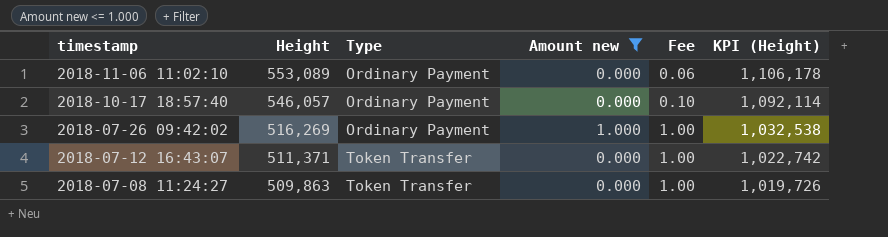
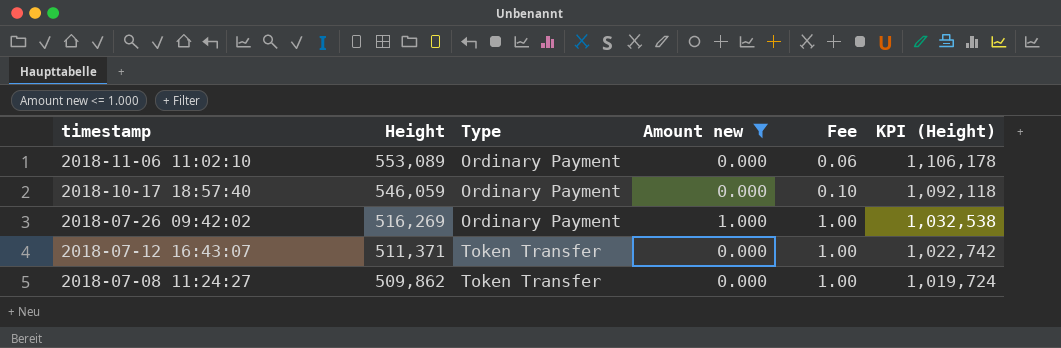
2018-10-17 18:57:40 | Height: 546,057 -> 546,059
2018-10-17 18:57:40 | KPI (Height): 1,092,114 -> 1,092,118
2018-07-08 11:24:27 | Height: 509,863 -> 509,862
2018-07-08 11:24:27 | KPI (Height): 1,019,726 -> 1,019,724

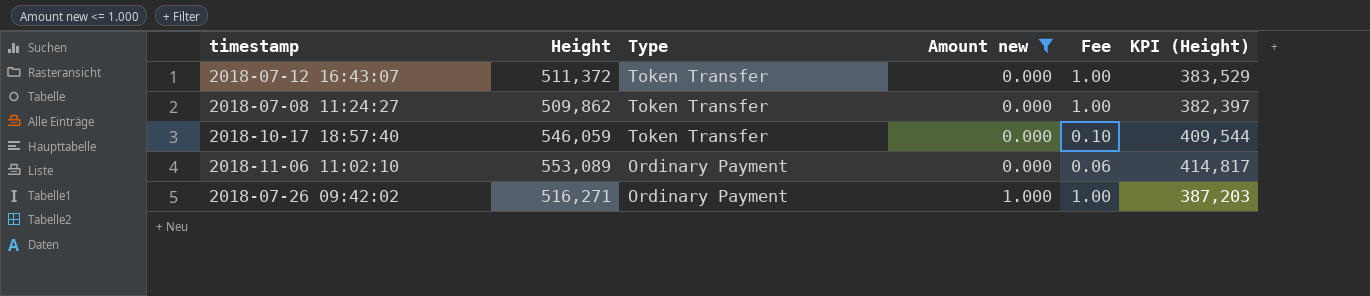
row order: timestamp descending -> Type descending
column KPI (Height) | formula: [Height] * 2 -> [Height] * 0.75
2018-07-12 16:43:07 | Height: 511,371 -> 511,372
2018-10-17 18:57:40 | Type: Ordinary Payment -> Token Transfer
2018-07-26 09:42:02 | Height: 516,269 -> 516,271

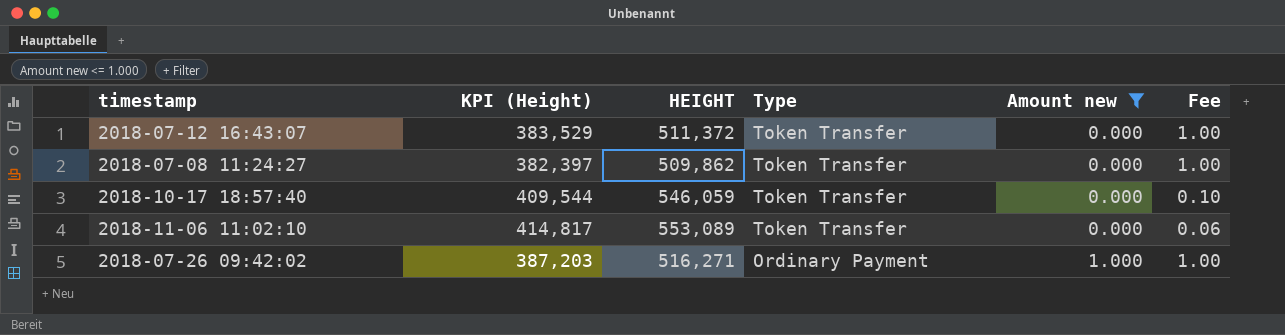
column KPI (Height) | position: 6 -> 2
column name: Height -> HEIGHT
2018-11-06 11:02:10 | Type: Ordinary Payment -> Token Transfer

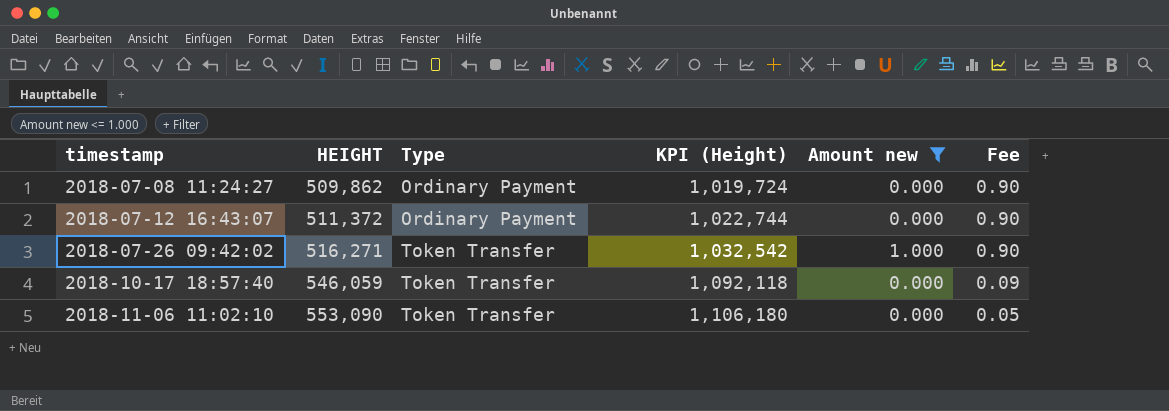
row order: Type descending -> timestamp ascending
column KPI (Height) | formula: [HEIGHT] * 0.75 -> [HEIGHT] * 2
column KPI (Height) | position: 2 -> 4
2018-07-08 11:24:27 | Type: Token Transfer -> Ordinary Payment
2018-07-08 11:24:27 | Fee: 1.00 -> 0.90
2018-07-12 16:43:07 | Type: Token Transfer -> Ordinary Payment
2018-07-12 16:43:07 | Fee: 1.00 -> 0.90
2018-07-26 09:42:02 | Type: Ordinary Payment -> Token Transfer
2018-07-26 09:42:02 | Fee: 1.00 -> 0.90
2018-10-17 18:57:40 | Fee: 0.10 -> 0.09
2018-11-06 11:02:10 | HEIGHT: 553,089 -> 553,090
2018-11-06 11:02:10 | Fee: 0.06 -> 0.05

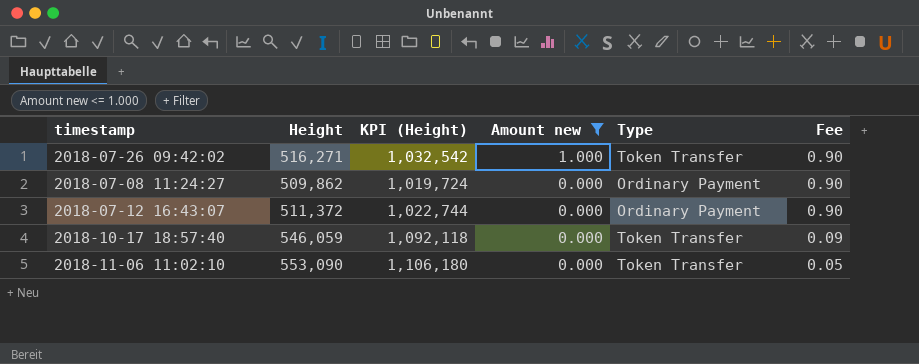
row order: timestamp ascending -> Amount new descending
column name: HEIGHT -> Height
column Type | position: 3 -> 5

